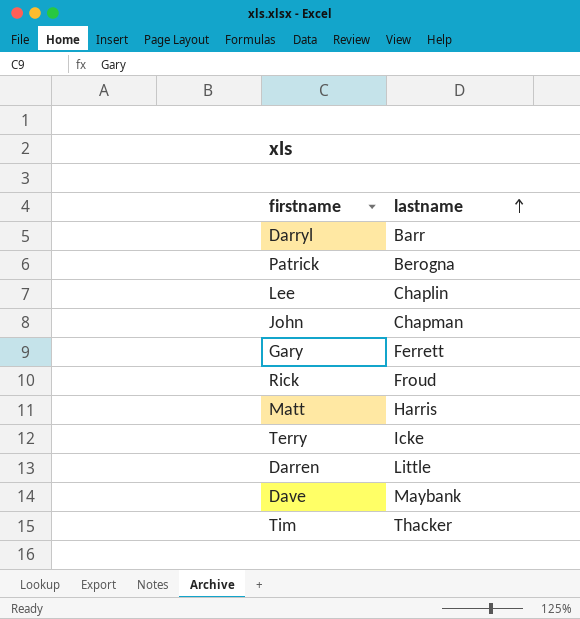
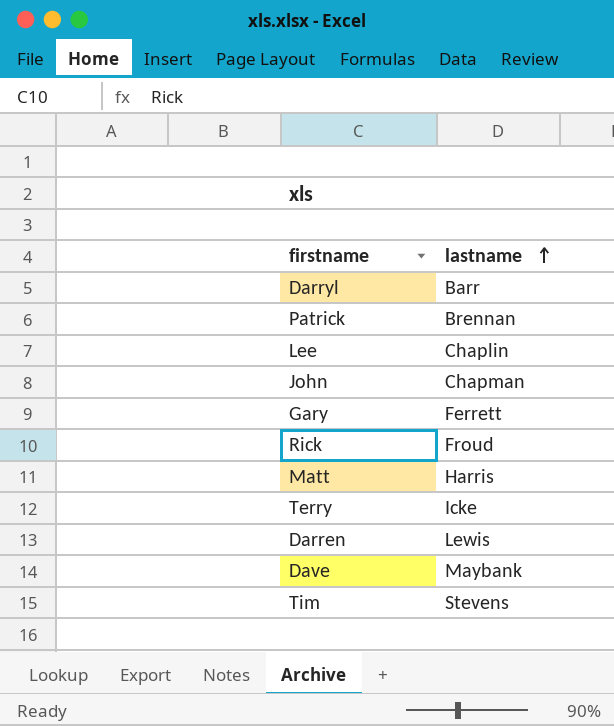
Patrick | lastname: Berogna -> Brennan
Darren | lastname: Little -> Lewis
Tim | lastname: Thacker -> Stevens

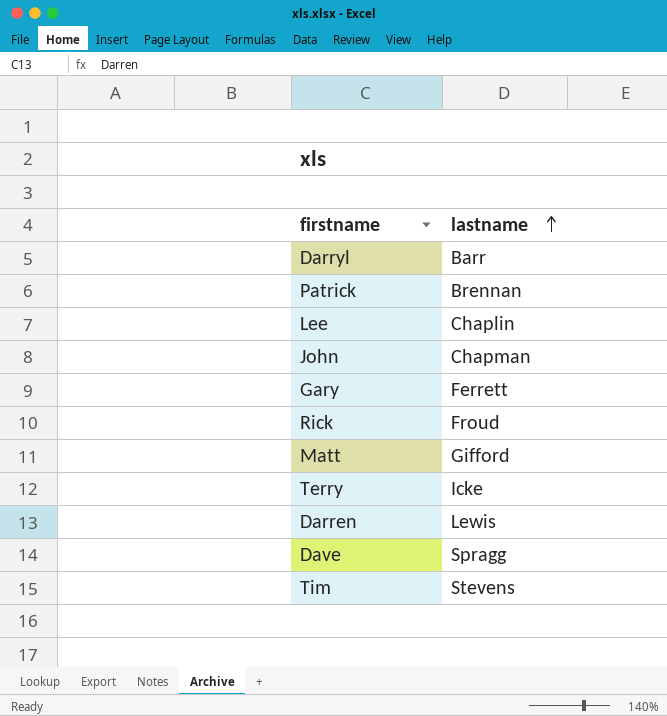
Matt | lastname: Harris -> Gifford
Dave | lastname: Maybank -> Spragg

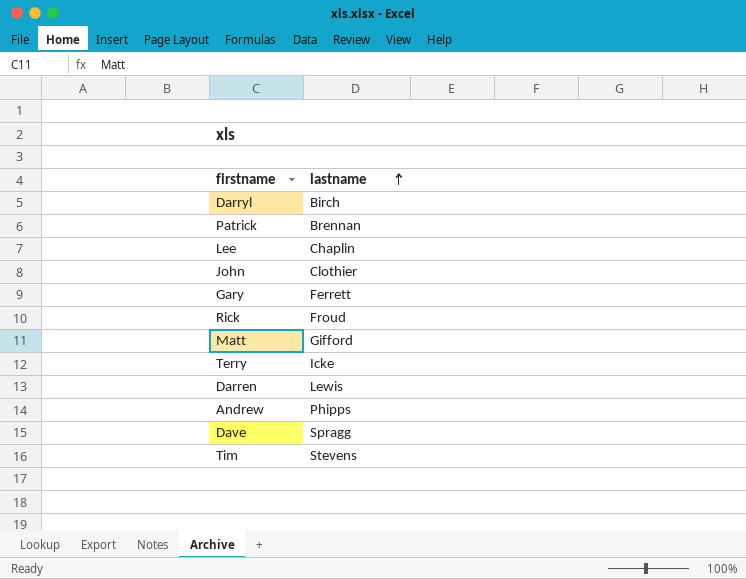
Darryl | lastname: Barr -> Birch
John | lastname: Chapman -> Clothier
row Andrew: none -> Phipps

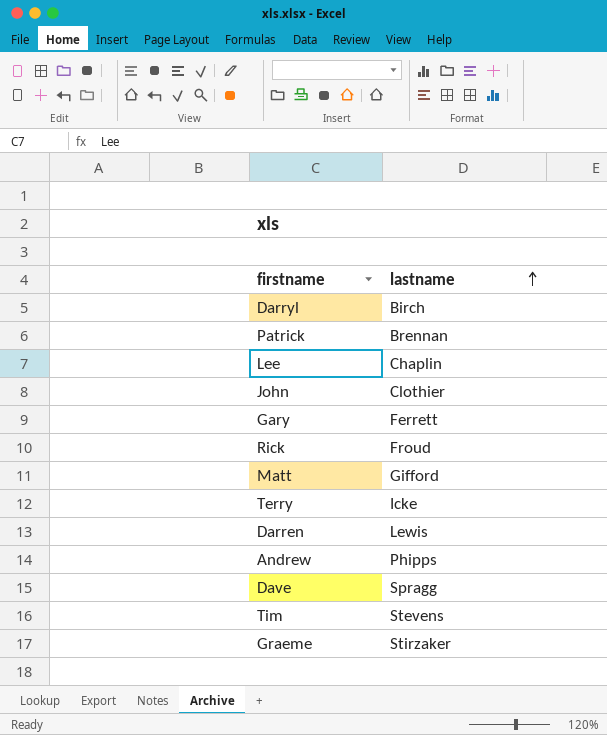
row Graeme: none -> Stirzaker

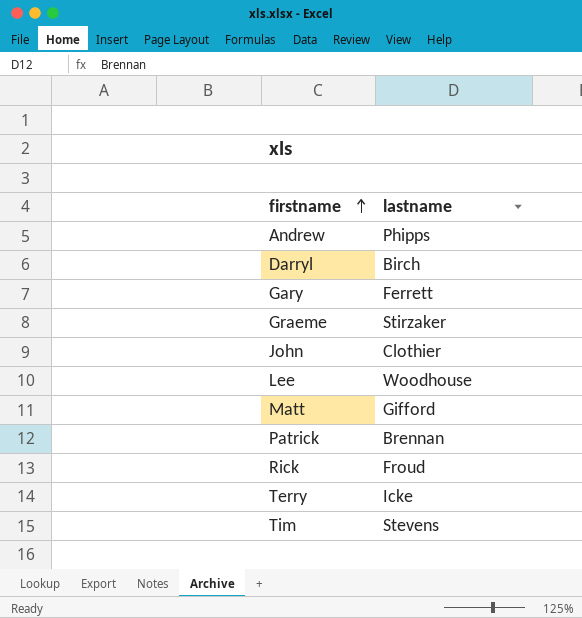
row order: lastname ascending -> firstname ascending
row Darren: Lewis -> none
row Dave: Spragg -> none
Lee | lastname: Chaplin -> Woodhouse

